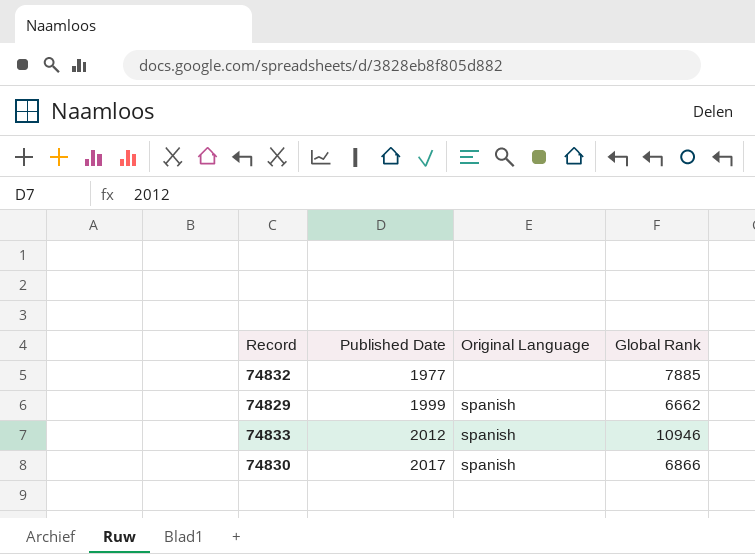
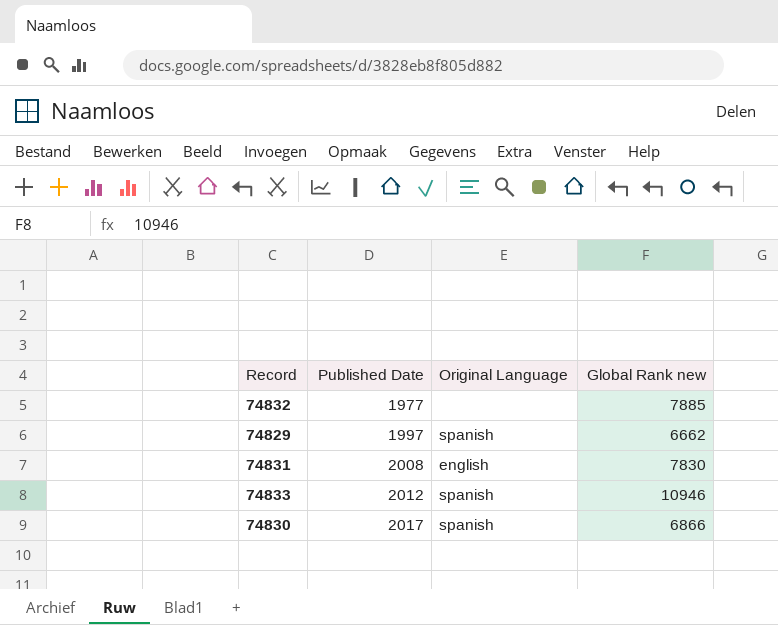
column name: Global Rank -> Global Rank new
74829 | Published Date: 1999 -> 1997
row 74831: none -> 2008 | english | 7830

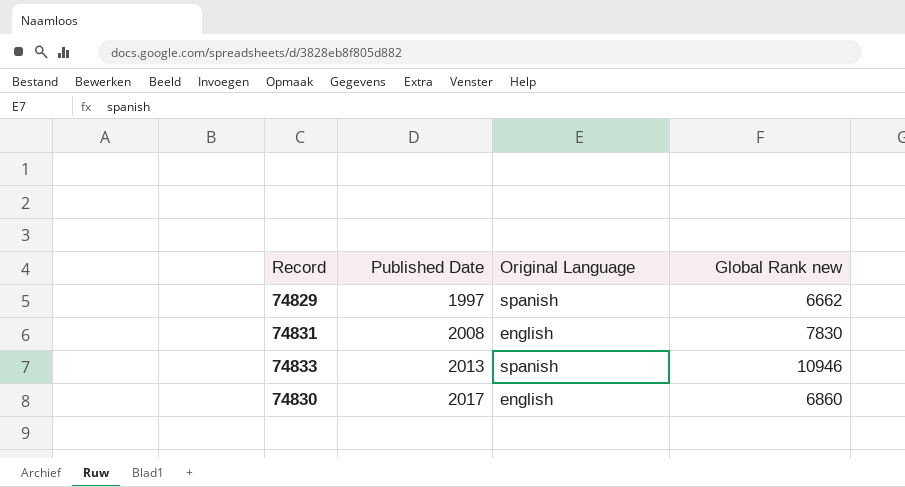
row 74832: 1977 | none | 7885 -> none
74833 | Published Date: 2012 -> 2013
74830 | Original Language: spanish -> english
74830 | Global Rank new: 6866 -> 6860

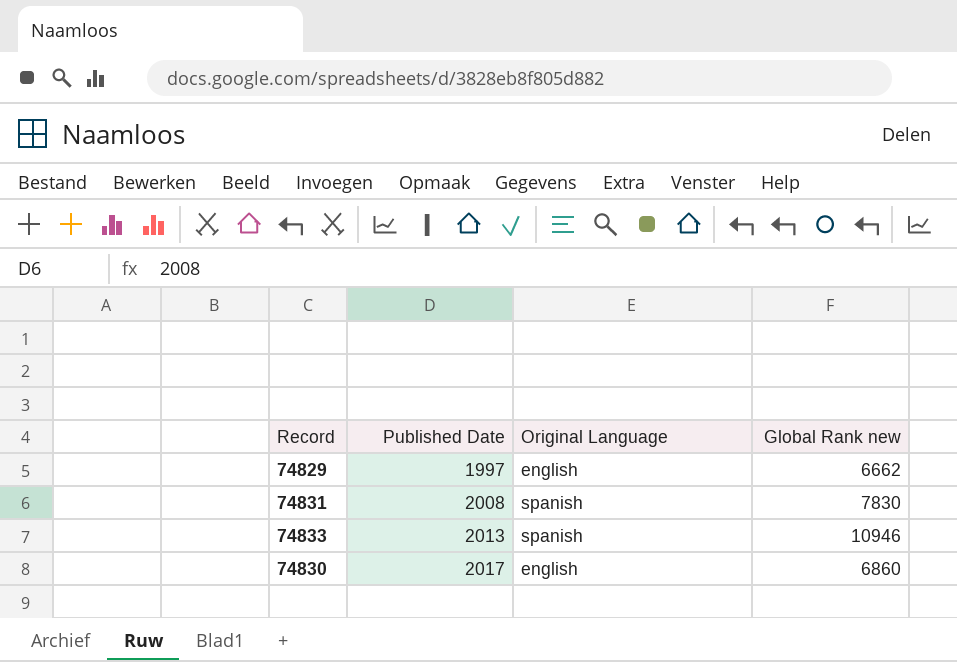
74829 | Original Language: spanish -> english
74831 | Original Language: english -> spanish

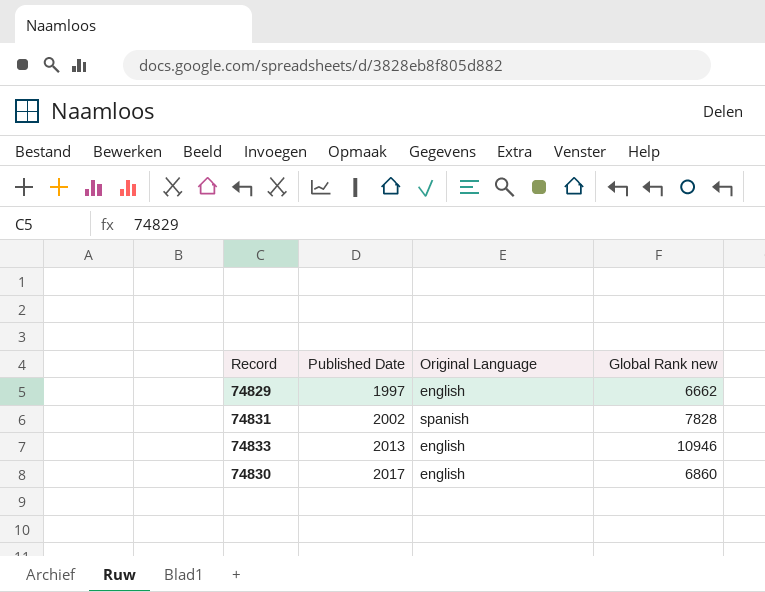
74831 | Published Date: 2008 -> 2002
74831 | Global Rank new: 7830 -> 7828
74833 | Original Language: spanish -> english

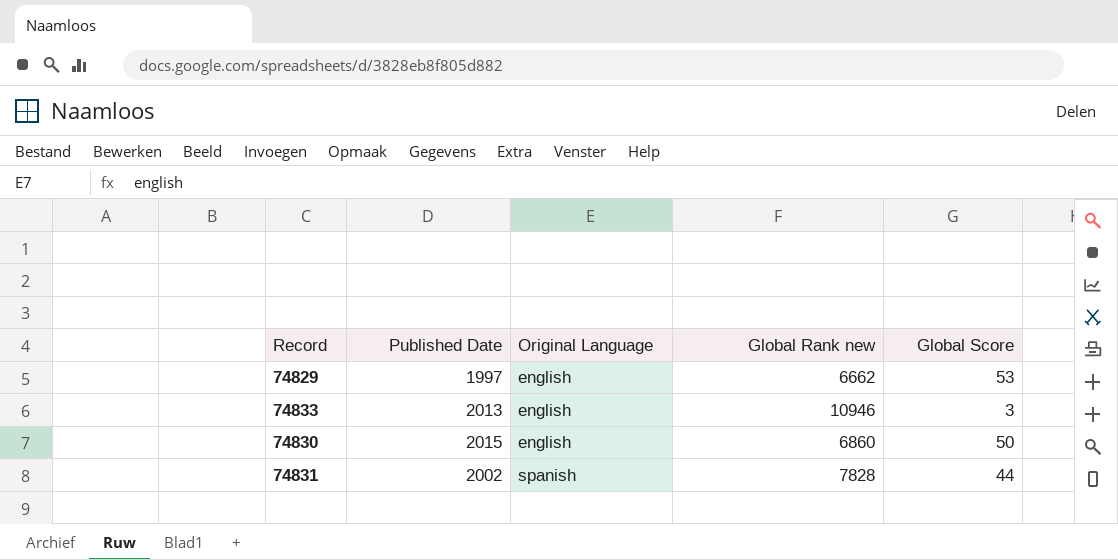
row order: Published Date ascending -> Original Language ascending
column Global Score | position: none -> 5
74830 | Published Date: 2017 -> 2015

